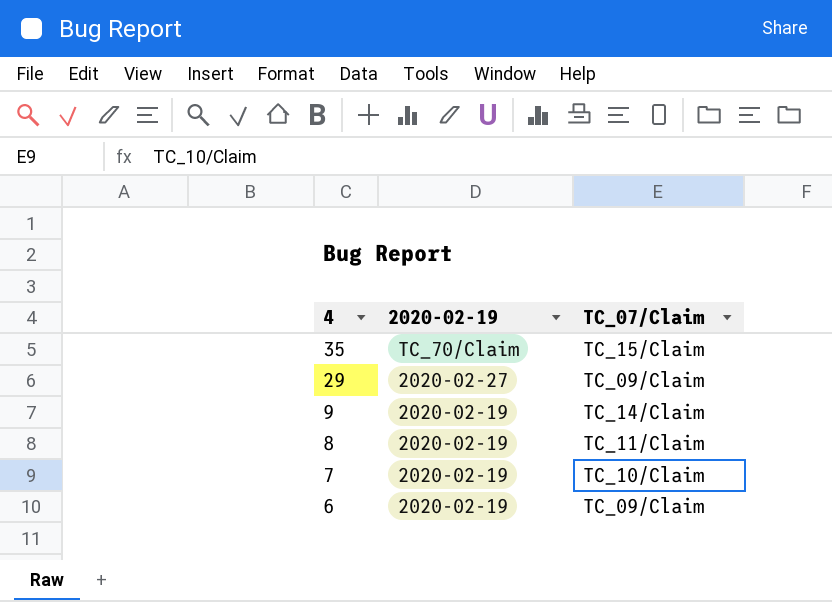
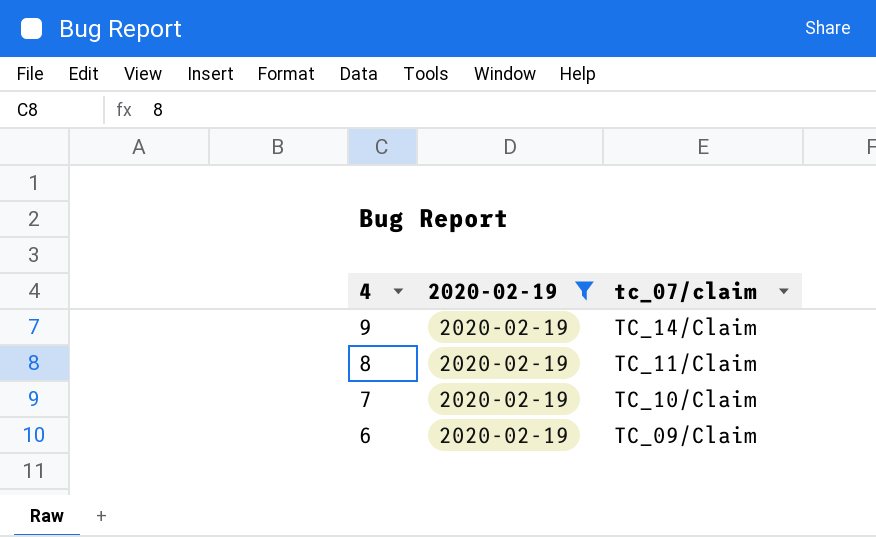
filter: none -> 2020-02-19 = 2020-02-19
column name: TC_07/Claim -> tc_07/claim

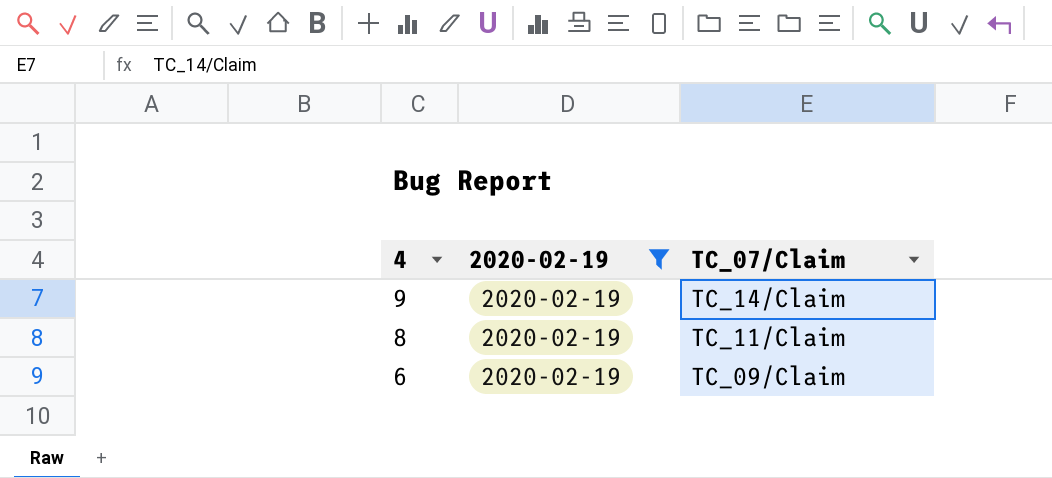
column name: tc_07/claim -> TC_07/Claim
row 7: 2020-02-19 | TC_10/Claim -> none

